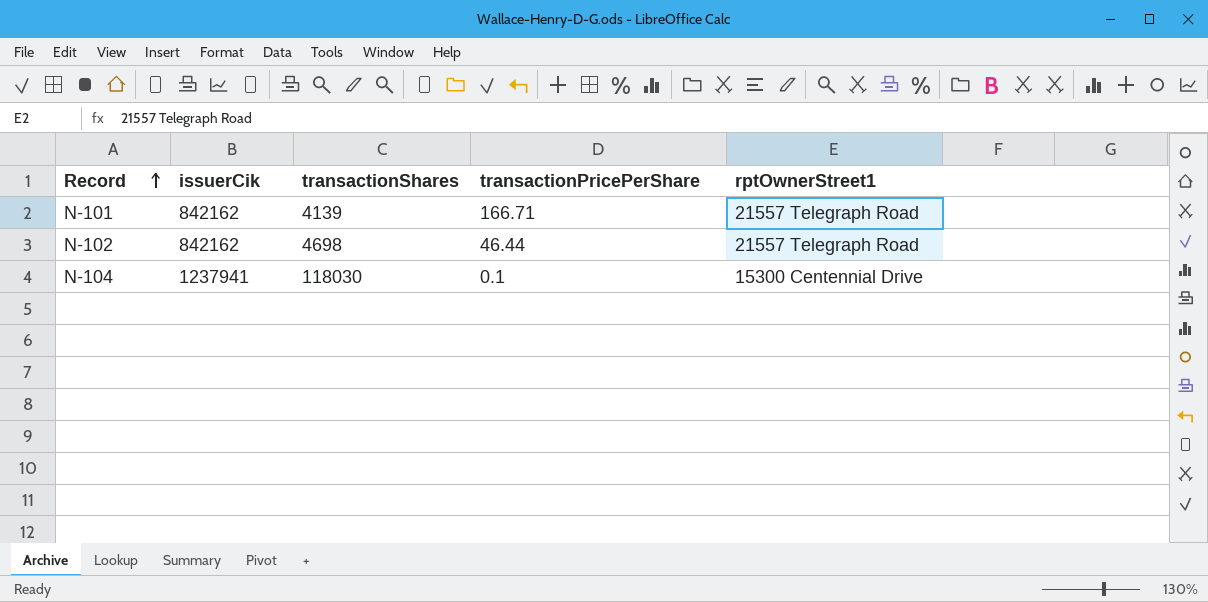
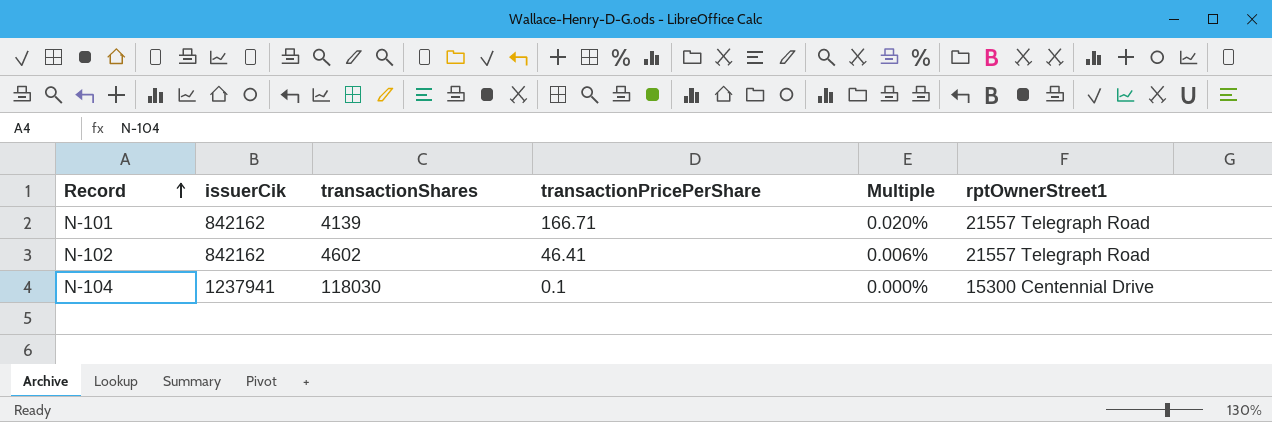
column Multiple | formula: none -> [transactionPricePerShare] / [issuerCik]
N-102 | transactionShares: 4698 -> 4602
N-102 | transactionPricePerShare: 46.44 -> 46.41

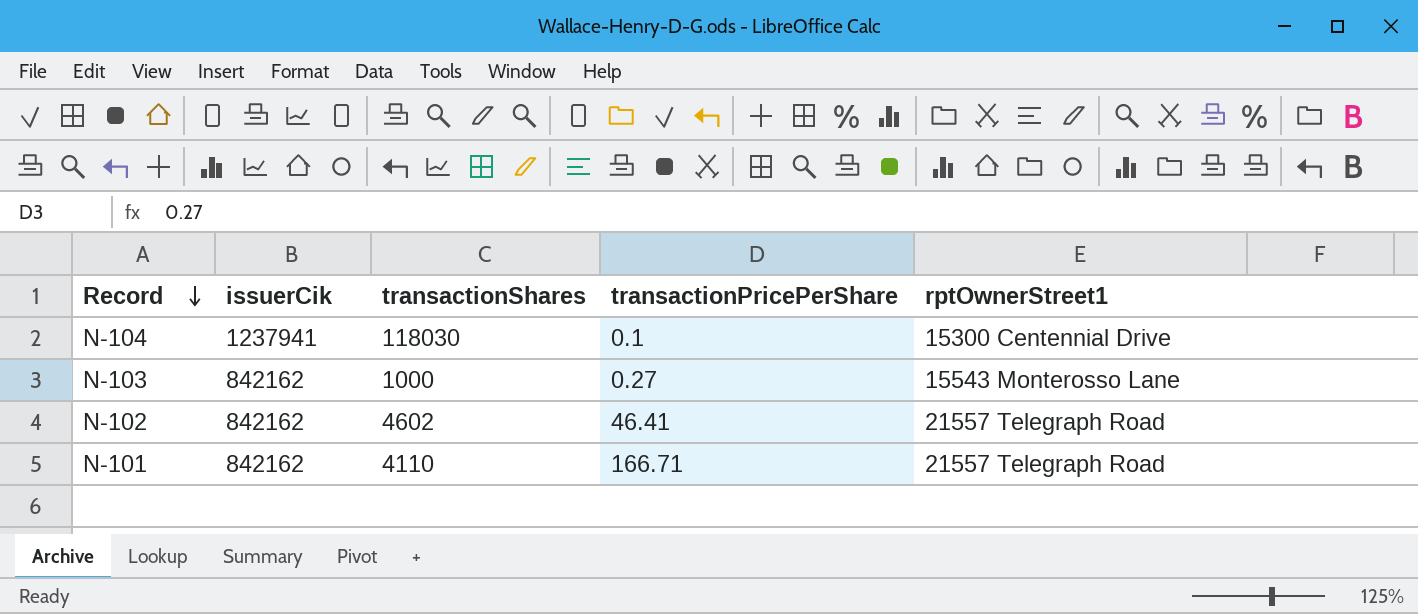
row order: Record ascending -> Record descending
column Multiple | formula: [transactionPricePerShare] / [issuerCik] -> none
row N-103: none -> 842162 | 1000 | 0.27 | 15543 Monterosso Lane
N-101 | transactionShares: 4139 -> 4110

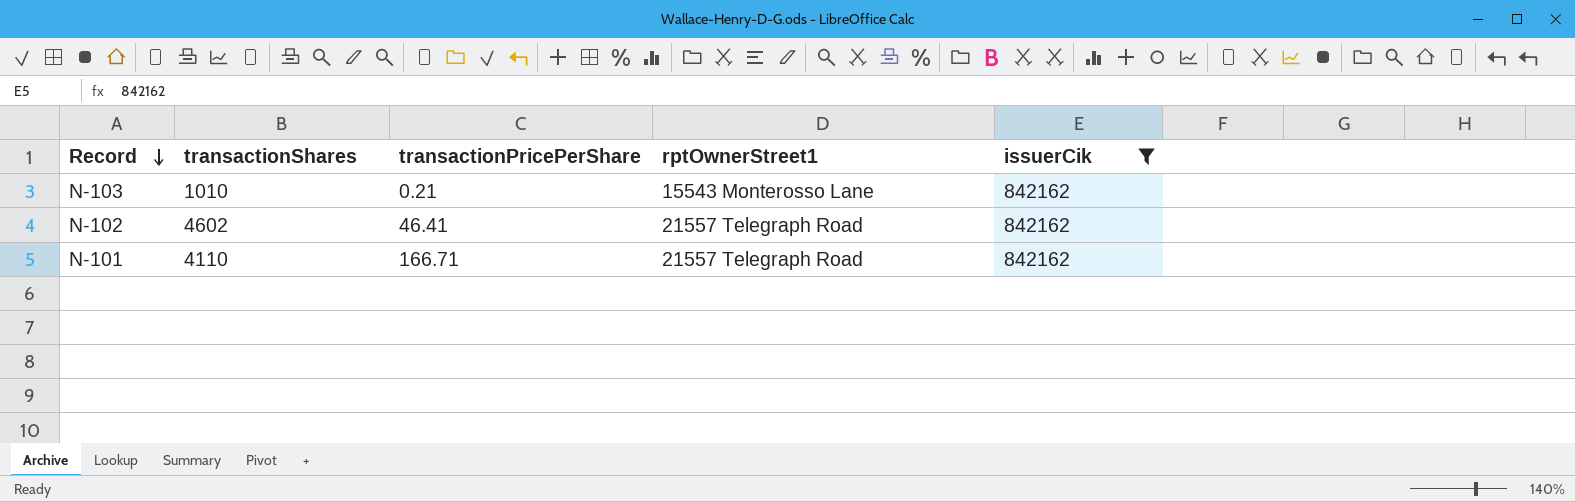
filter: none -> issuerCik = 842162
column issuerCik | position: 2 -> 5
N-103 | transactionShares: 1000 -> 1010
N-103 | transactionPricePerShare: 0.27 -> 0.21

